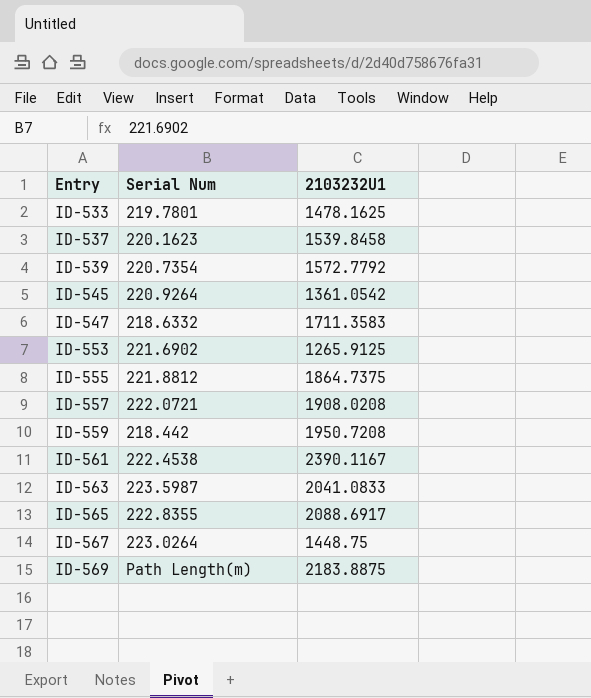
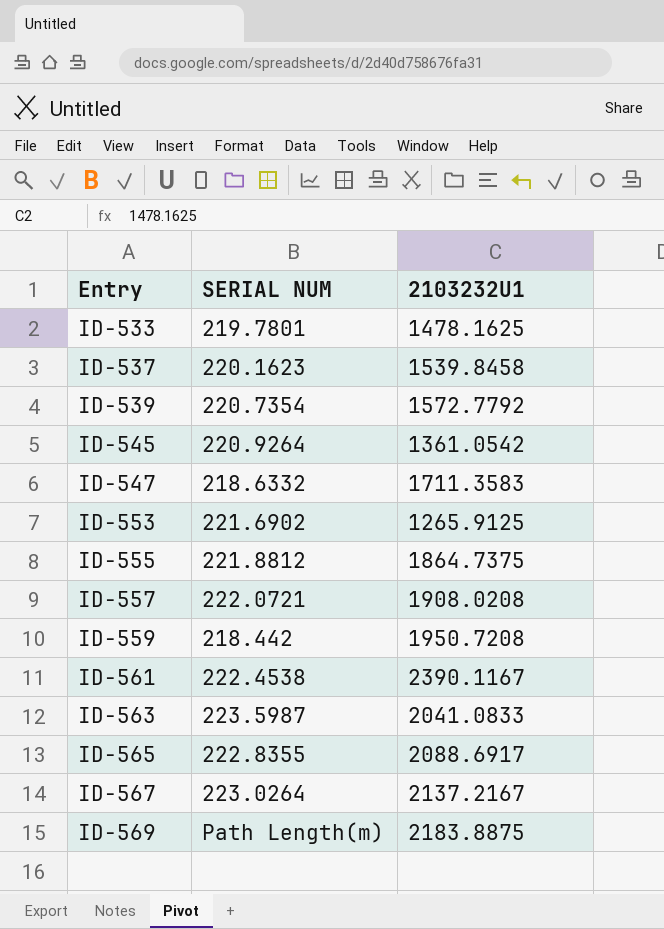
column name: Serial Num -> SERIAL NUM
ID-567 | 2103232U1: 1448.75 -> 2137.2167

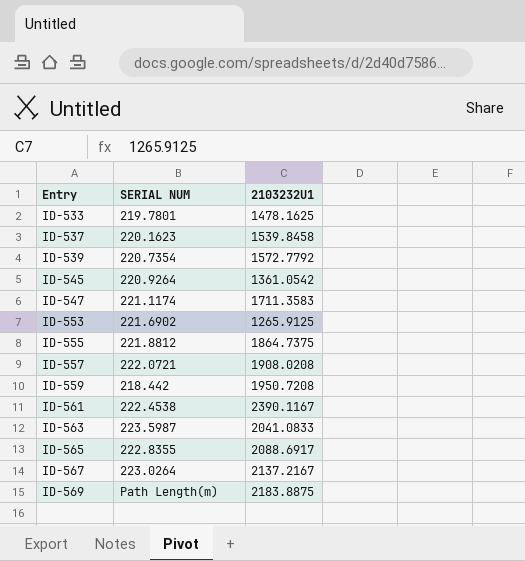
ID-547 | SERIAL NUM: 218.6332 -> 221.1174

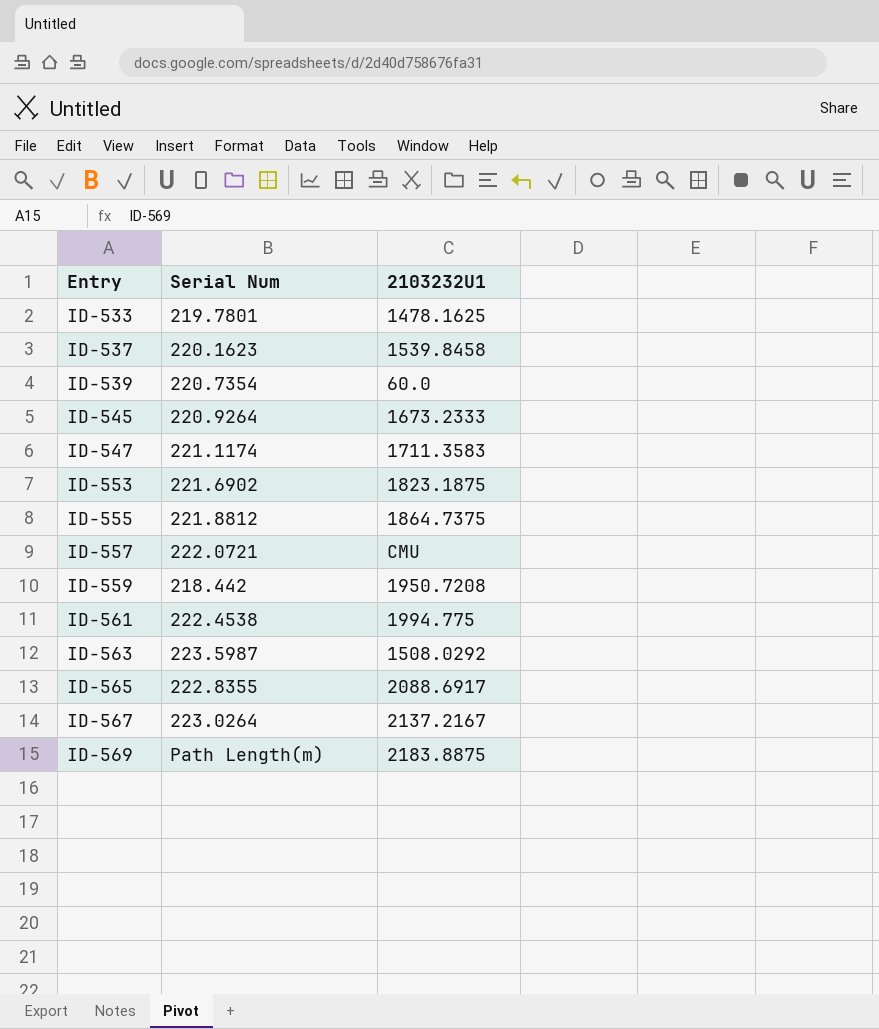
column name: SERIAL NUM -> Serial Num
ID-539 | 2103232U1: 1572.7792 -> 60.0
ID-545 | 2103232U1: 1361.0542 -> 1673.2333
ID-553 | 2103232U1: 1265.9125 -> 1823.1875
ID-557 | 2103232U1: 1908.0208 -> CMU
ID-561 | 2103232U1: 2390.1167 -> 1994.775
ID-563 | 2103232U1: 2041.0833 -> 1508.0292

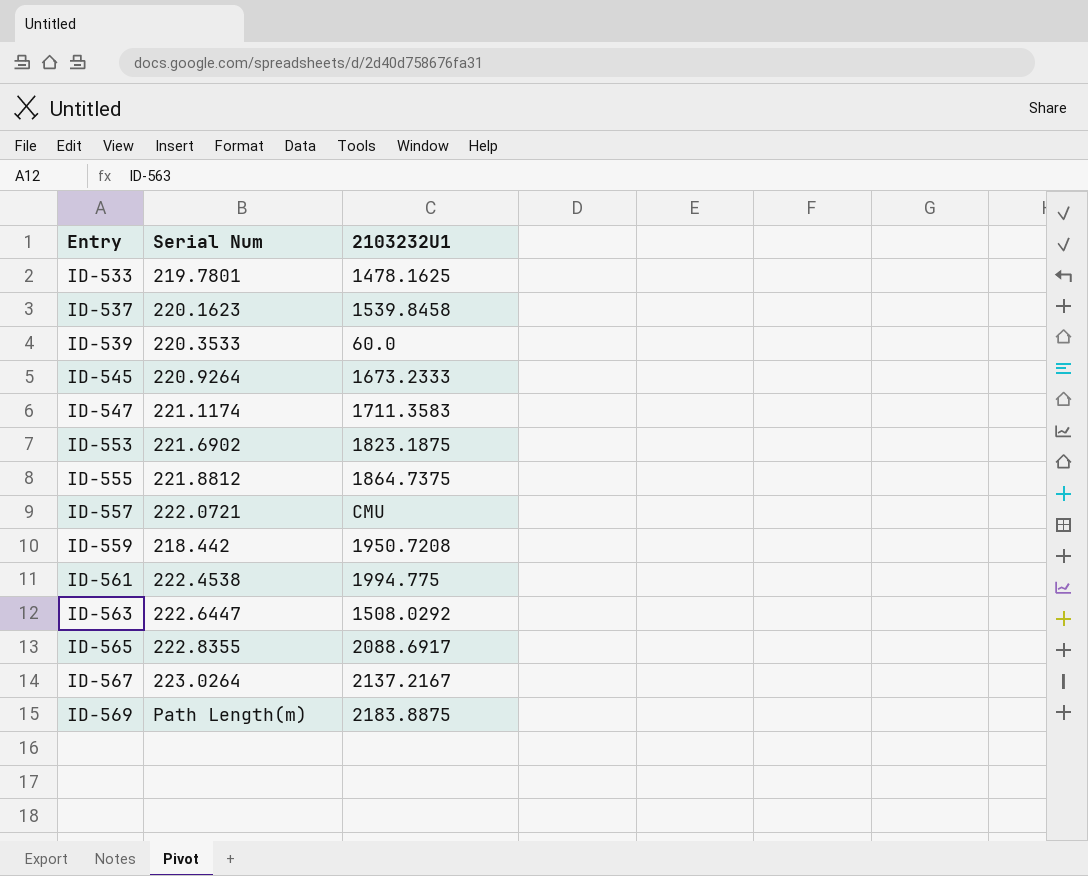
ID-539 | Serial Num: 220.7354 -> 220.3533
ID-563 | Serial Num: 223.5987 -> 222.6447

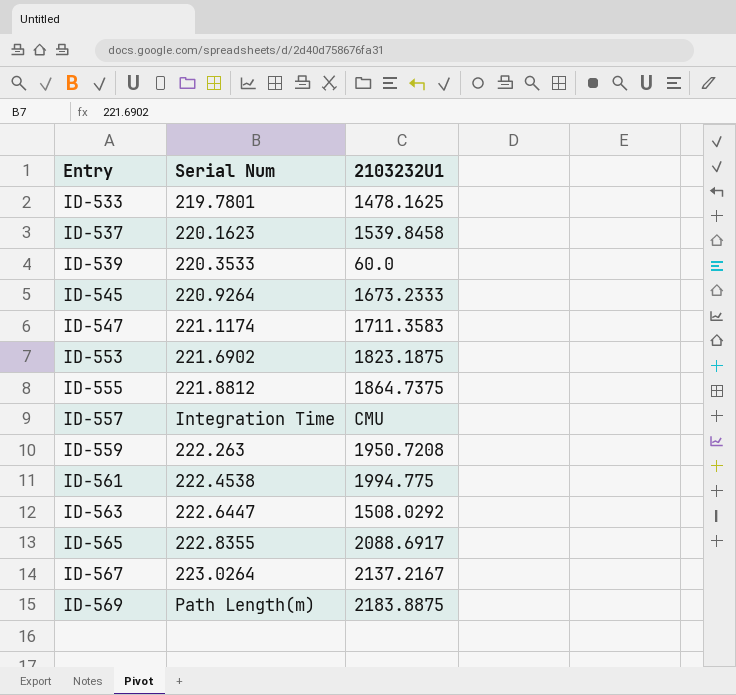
ID-557 | Serial Num: 222.0721 -> Integration Time
ID-559 | Serial Num: 218.442 -> 222.263

